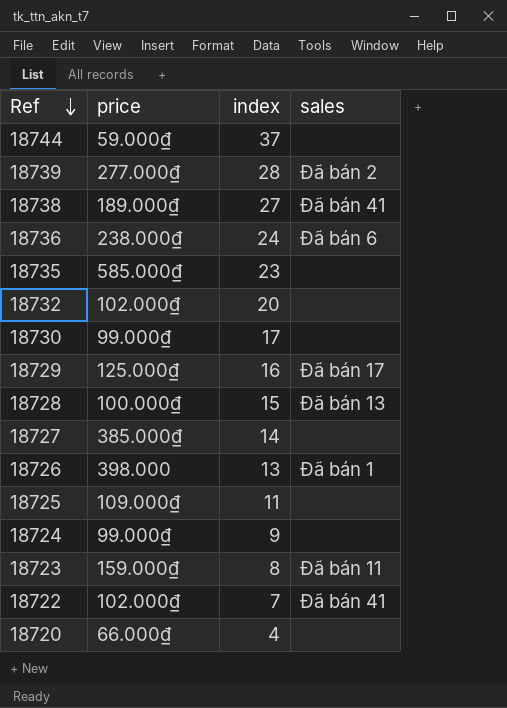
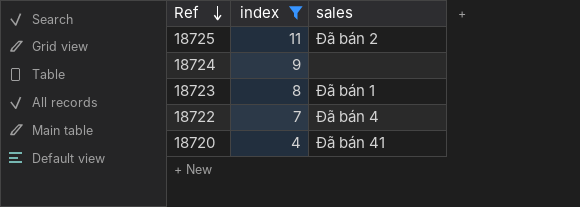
filter: none -> index <= 11
column price | position: 2 -> none
18725 | sales: none -> Đã bán 2
18723 | sales: Đã bán 11 -> Đã bán 1
18722 | sales: Đã bán 41 -> Đã bán 4
18720 | sales: none -> Đã bán 41

